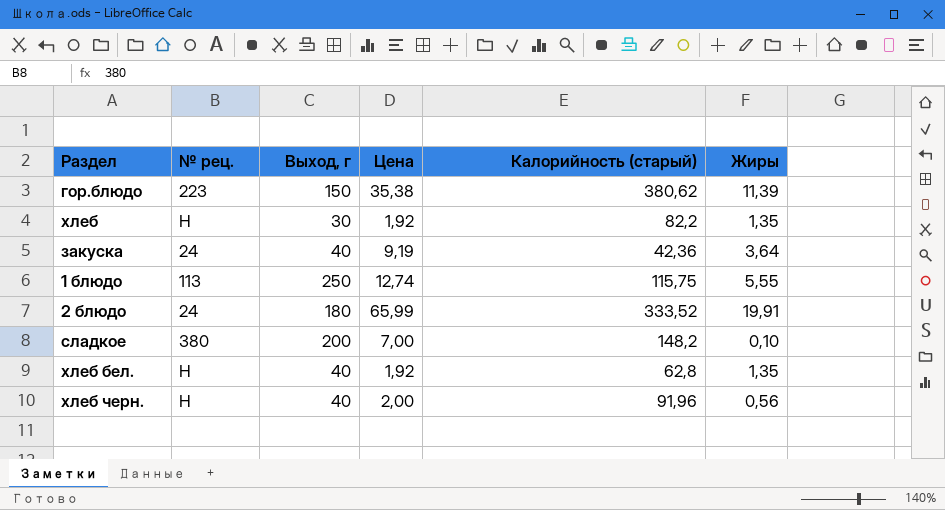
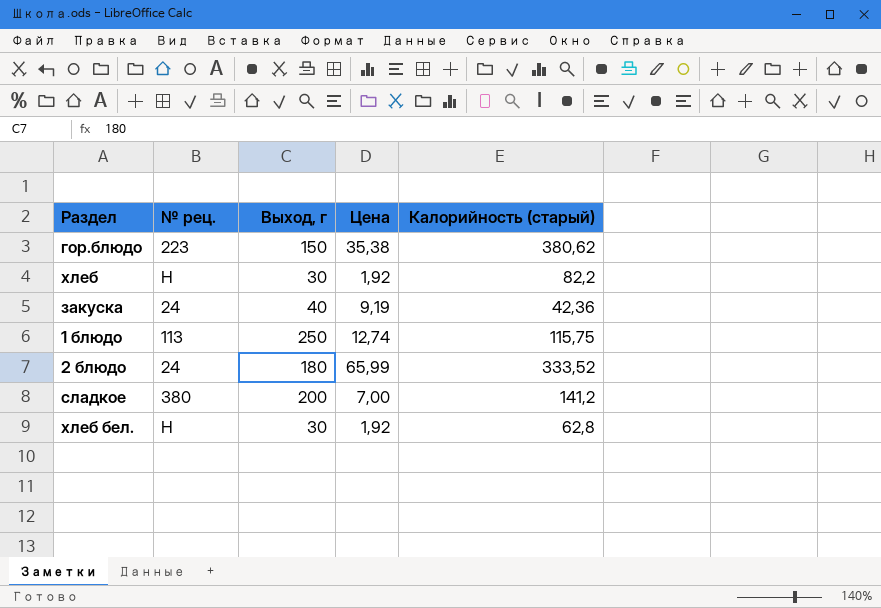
column Жиры | position: 6 -> none
row хлеб черн.: Н | 40 | 2,00 | 91,96 | 0,56 -> none
сладкое | Калорийность (старый): 148,2 -> 141,2
хлеб бел. | Выход, г: 40 -> 30

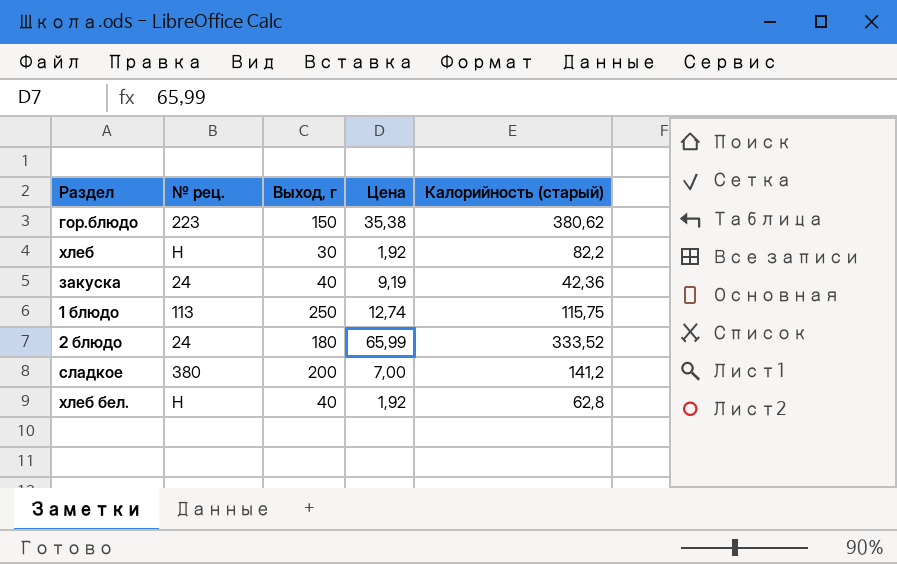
хлеб бел. | Выход, г: 30 -> 40

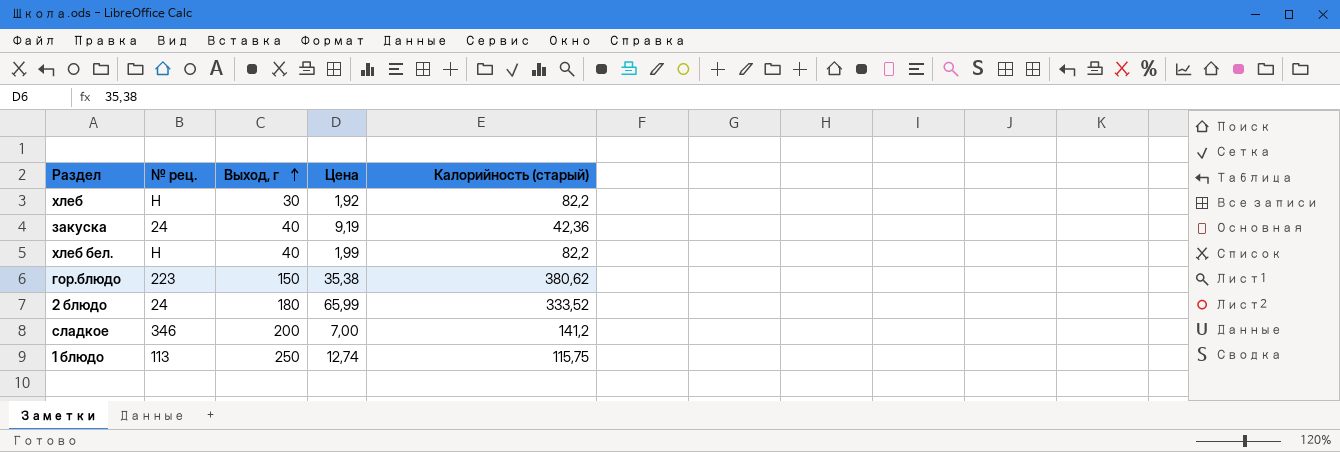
row order: none -> Выход, г ascending
хлеб бел. | Цена: 1,92 -> 1,99
хлеб бел. | Калорийность (старый): 62,8 -> 82,2
сладкое | № рец.: 380 -> 346

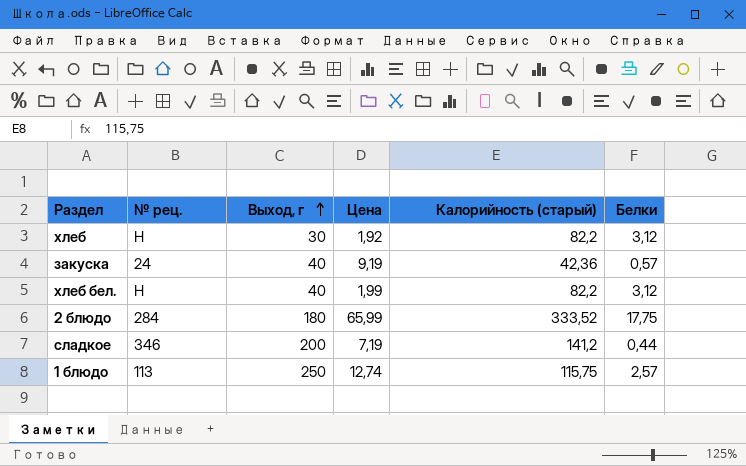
column Белки | position: none -> 6
row гор.блюдо: 223 | 150 | 35,38 | 380,62 -> none
2 блюдо | № рец.: 24 -> 284
сладкое | Цена: 7,00 -> 7,19

